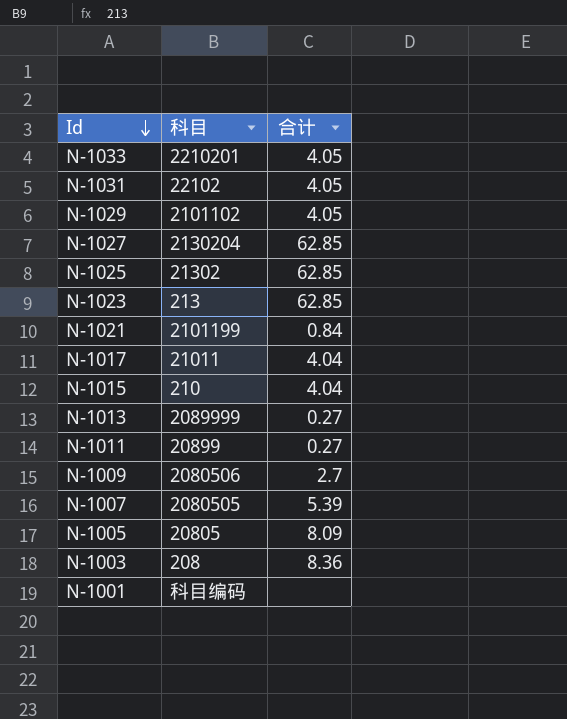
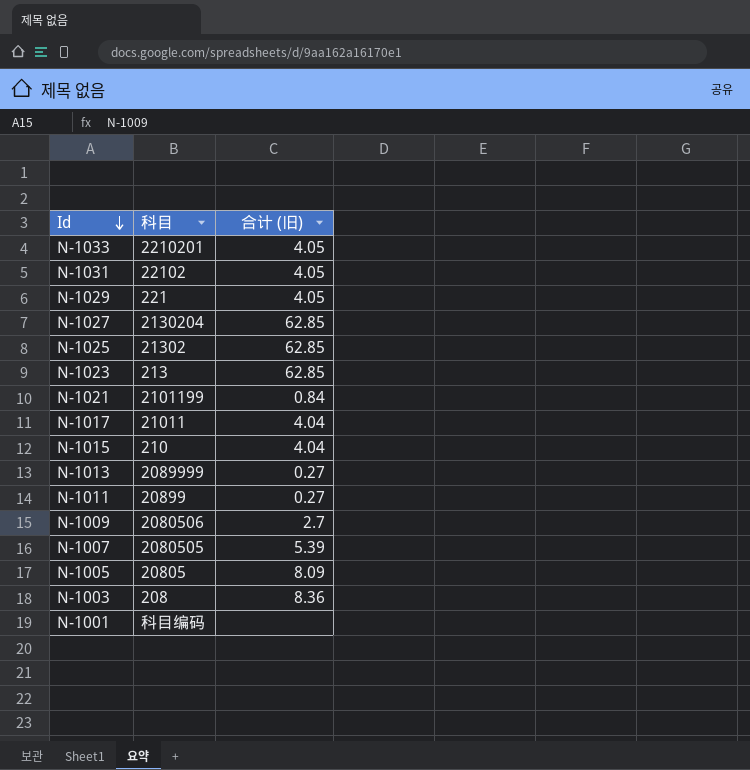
column name: 合计 -> 合计 (旧)
N-1029 | 科目: 2101102 -> 221

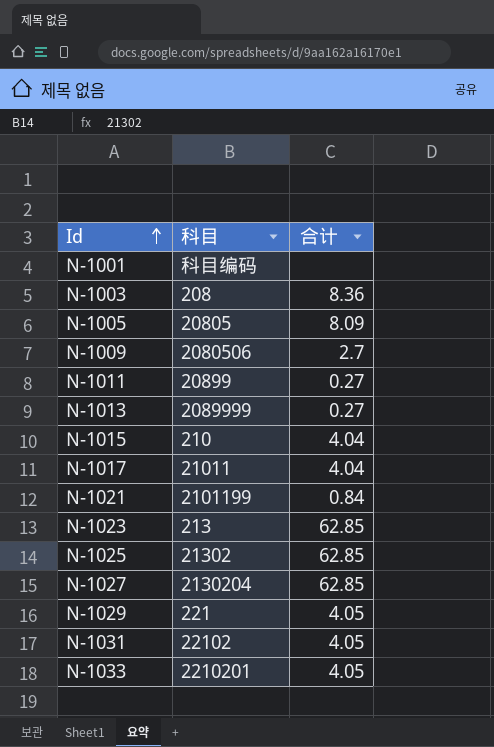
row order: Id descending -> Id ascending
column name: 合计 (旧) -> 合计
row N-1007: 2080505 | 5.39 -> none

